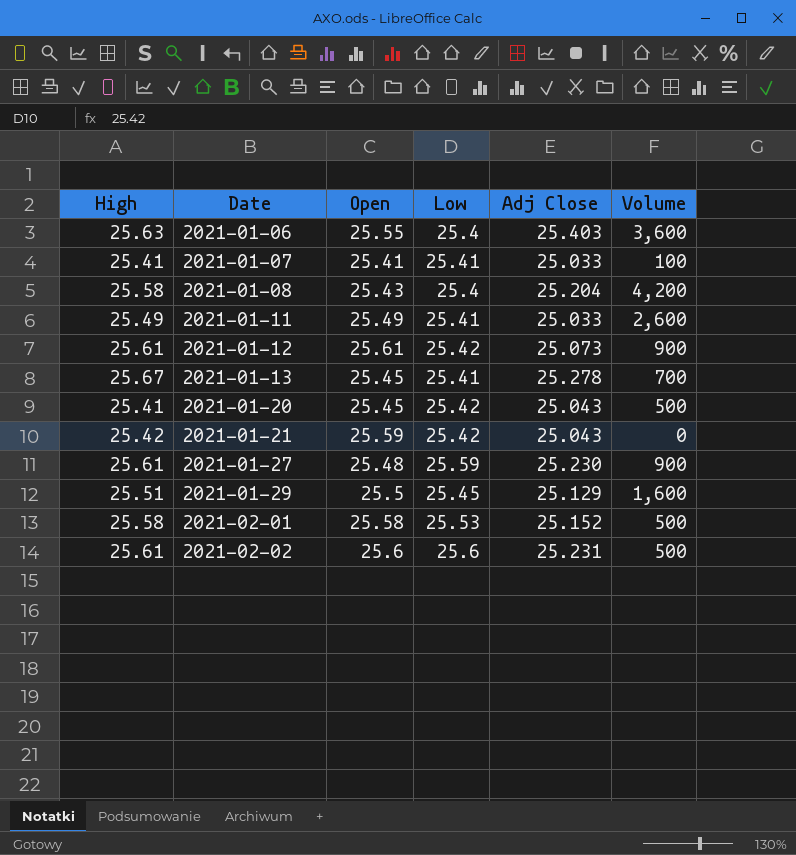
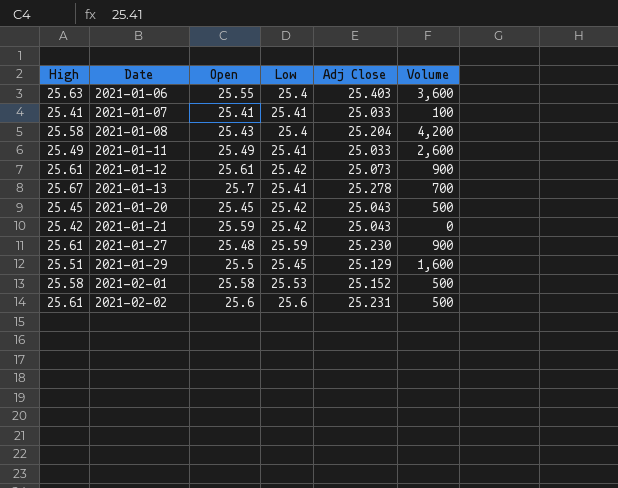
2021-01-13 | Open: 25.45 -> 25.7
2021-01-20 | High: 25.41 -> 25.45

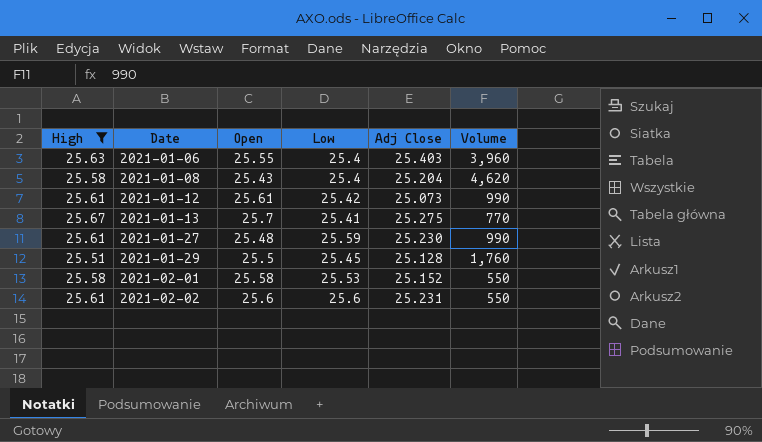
filter: none -> High >= 25.51
2021-01-06 | Volume: 3,600 -> 3,960
2021-01-08 | Volume: 4,200 -> 4,620
2021-01-12 | Volume: 900 -> 990
2021-01-13 | Adj Close: 25.278 -> 25.275
2021-01-13 | Volume: 700 -> 770
2021-01-27 | Volume: 900 -> 990
2021-01-29 | Adj Close: 25.129 -> 25.128
2021-01-29 | Volume: 1,600 -> 1,760
2021-02-01 | Volume: 500 -> 550
2021-02-02 | Volume: 500 -> 550

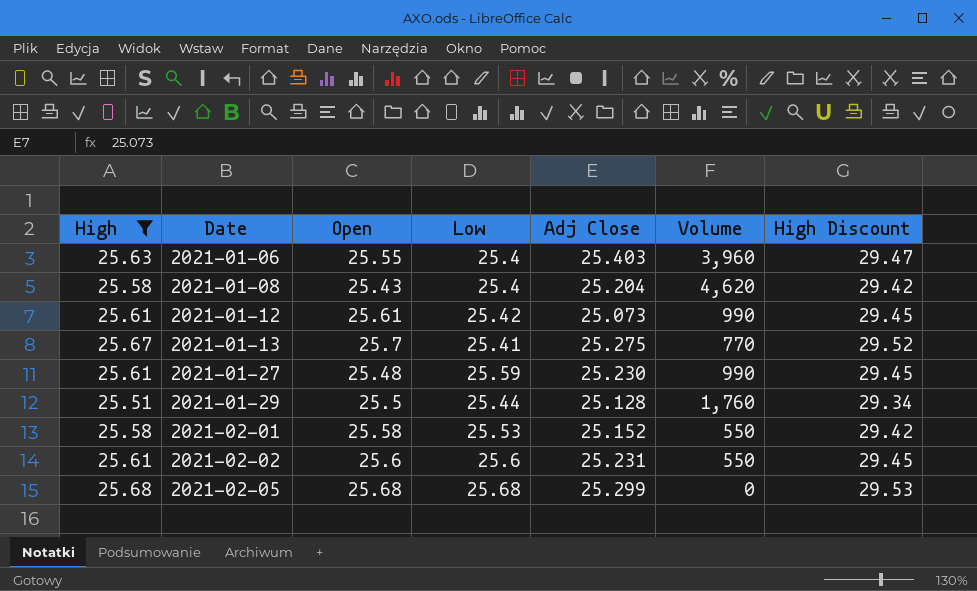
column High Discount | formula: none -> [High] * 1.15
2021-01-29 | Low: 25.45 -> 25.44
row 2021-02-05: none -> 25.68 | 25.68 | 25.68 | 25.299 | 0 | 29.53

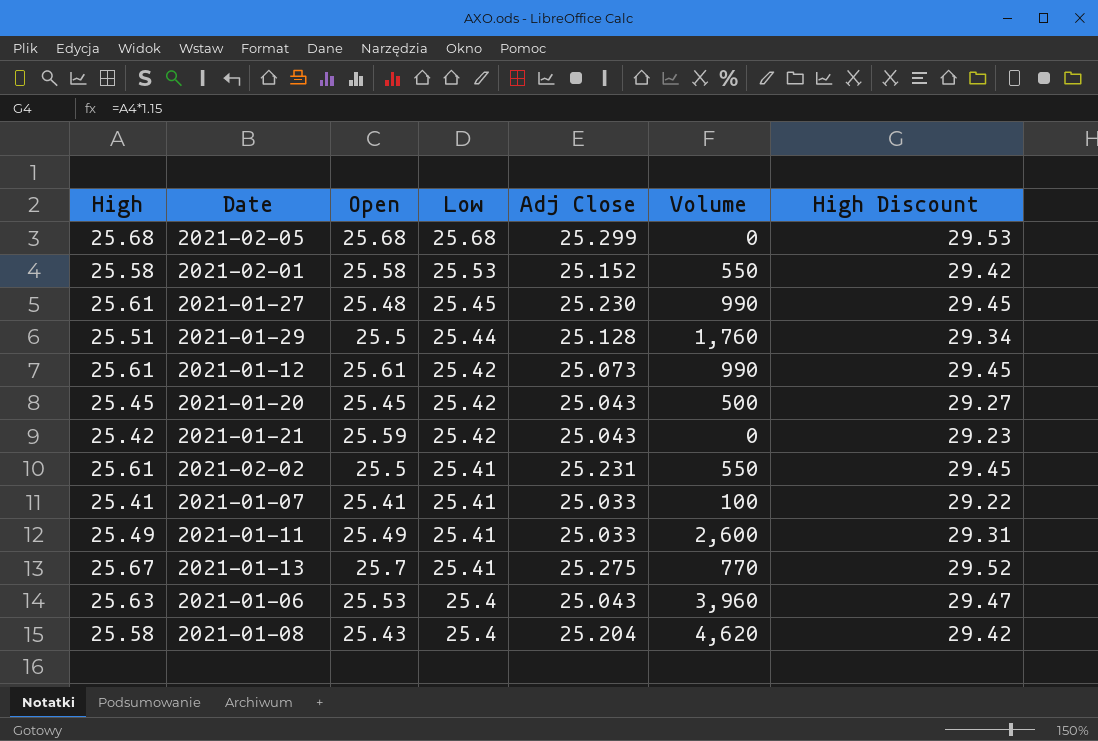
filter: High >= 25.51 -> none
row order: Date ascending -> Low descending
2021-01-27 | Low: 25.59 -> 25.45
2021-02-02 | Open: 25.6 -> 25.5
2021-02-02 | Low: 25.6 -> 25.41
2021-01-06 | Open: 25.55 -> 25.53
2021-01-06 | Adj Close: 25.403 -> 25.043

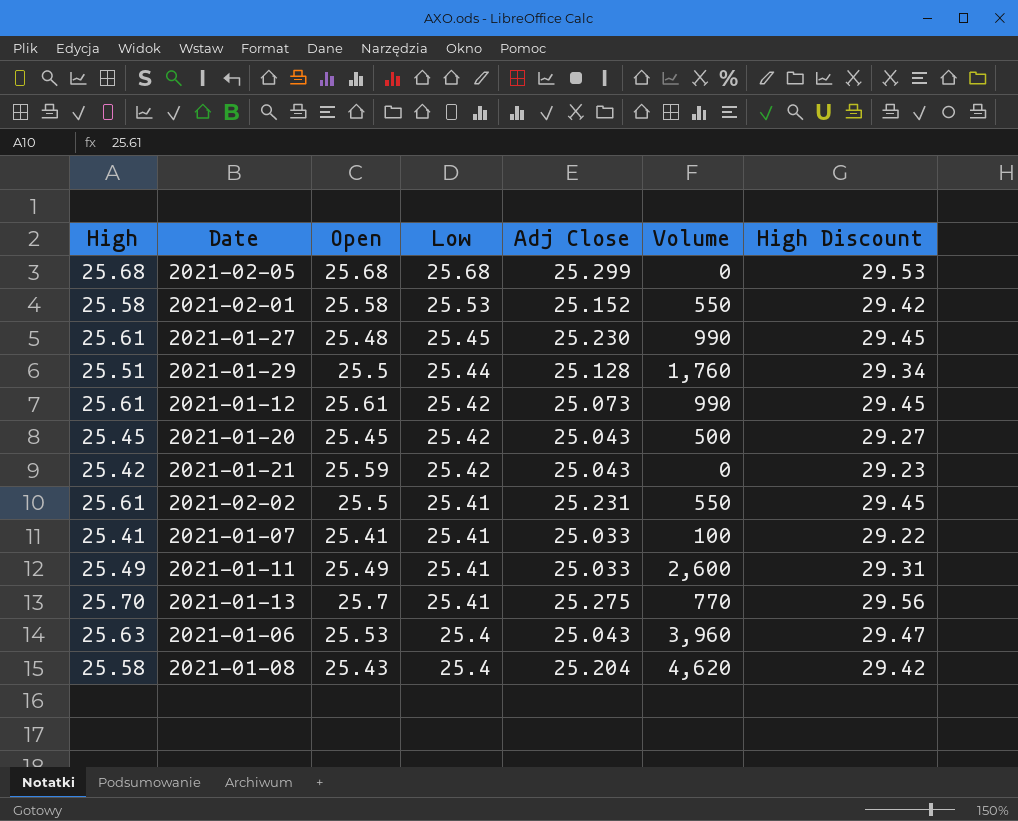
2021-01-13 | High: 25.67 -> 25.70
2021-01-13 | High Discount: 29.52 -> 29.56

